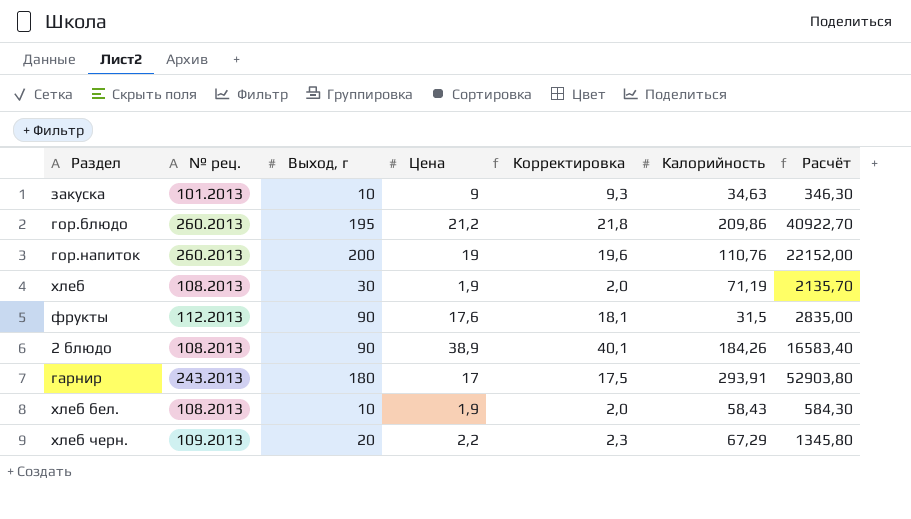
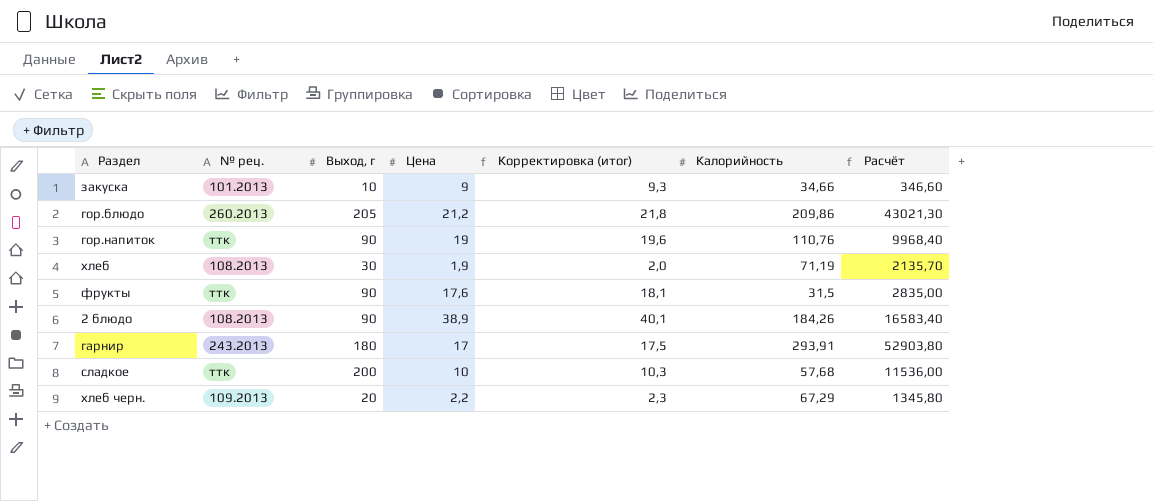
column name: Корректировка -> Корректировка (итог)
row хлеб бел.: 108.2013 | 10 | 1,9 | 2,0 | 58,43 | 584,30 -> none
закуска | Калорийность: 34,63 -> 34,66
закуска | Расчёт: 346,30 -> 346,60
гор.блюдо | Выход, г: 195 -> 205
гор.блюдо | Расчёт: 40922,70 -> 43021,30
гор.напиток | № рец.: 260.2013 -> ттк
гор.напиток | Выход, г: 200 -> 90
гор.напиток | Расчёт: 22152,00 -> 9968,40
фрукты | № рец.: 112.2013 -> ттк
row сладкое: none -> ттк | 200 | 10 | 10,3 | 57,68 | 11536,00

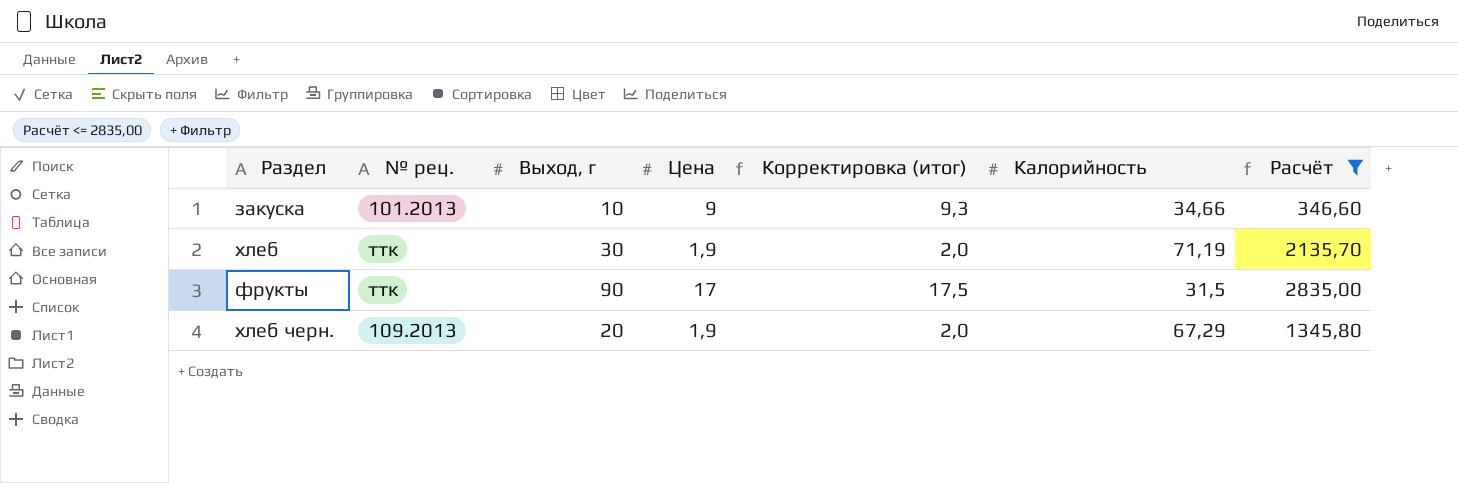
filter: none -> Расчёт <= 2835,00
хлеб | № рец.: 108.2013 -> ттк
фрукты | Цена: 17,6 -> 17
фрукты | Корректировка (итог): 18,1 -> 17,5
хлеб черн. | Цена: 2,2 -> 1,9
хлеб черн. | Корректировка (итог): 2,3 -> 2,0

